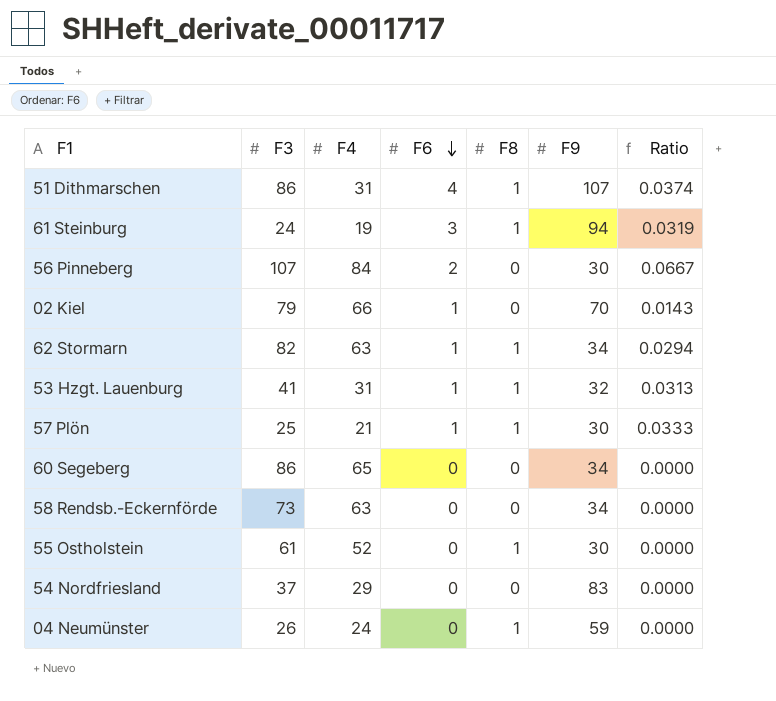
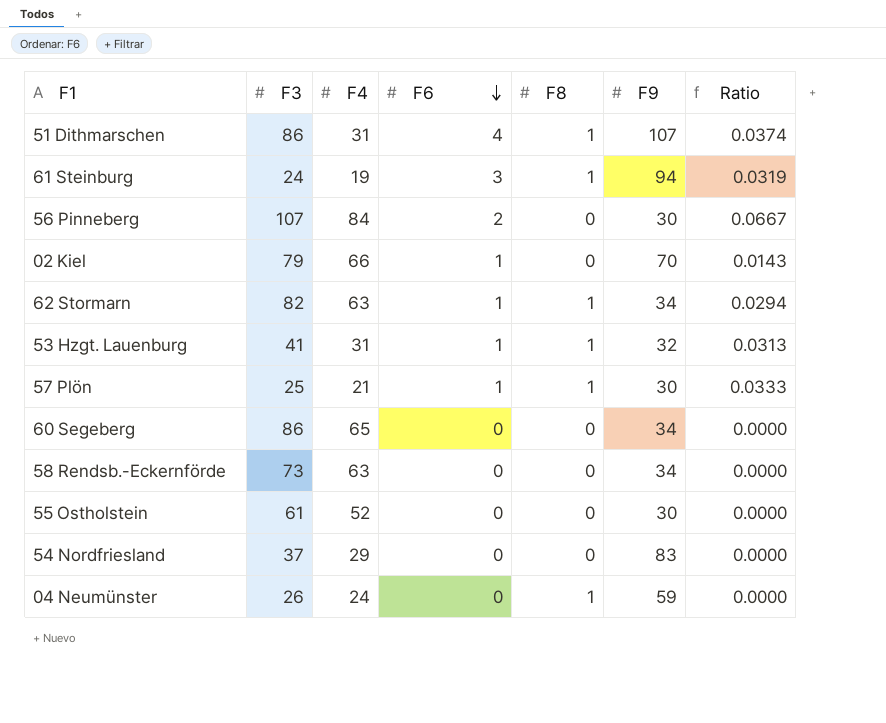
55 Ostholstein | F8: 1 -> 0

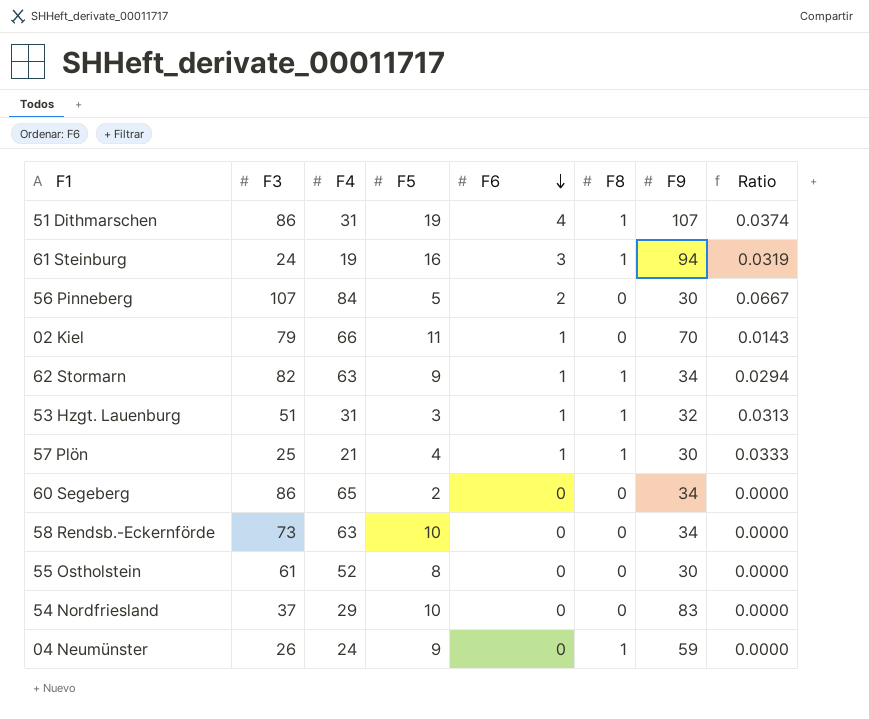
column F5 | position: none -> 4
53 Hzgt. Lauenburg | F3: 41 -> 51

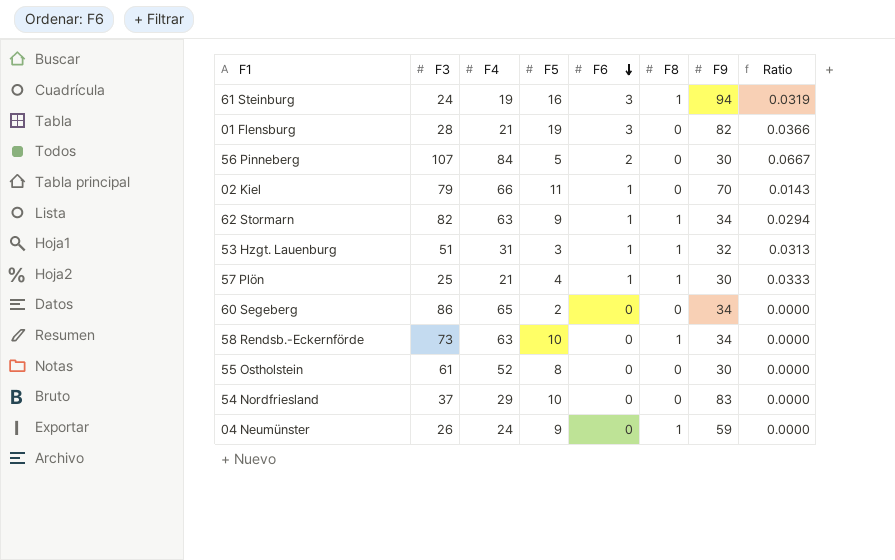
row 51 Dithmarschen: 86 | 31 | 19 | 4 | 1 | 107 | 0.0374 -> none
row 01 Flensburg: none -> 28 | 21 | 19 | 3 | 0 | 82 | 0.0366
58 Rendsb.-Eckernförde | F8: 0 -> 1

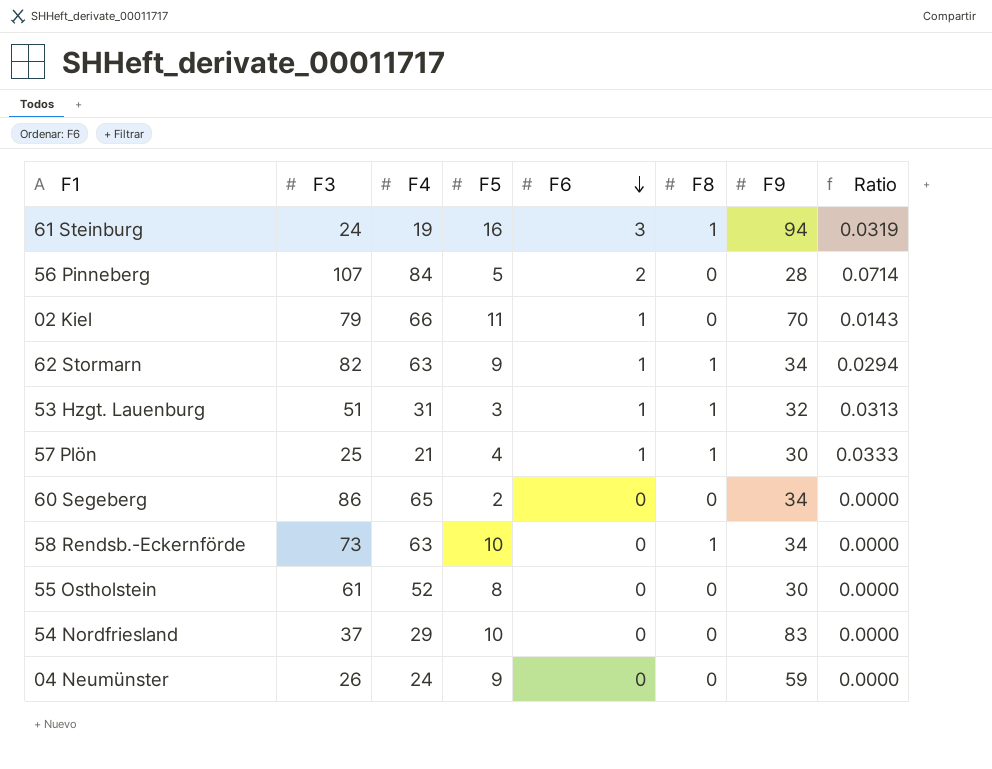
row 01 Flensburg: 28 | 21 | 19 | 3 | 0 | 82 | 0.0366 -> none
56 Pinneberg | F9: 30 -> 28
56 Pinneberg | Ratio: 0.0667 -> 0.0714
04 Neumünster | F8: 1 -> 0

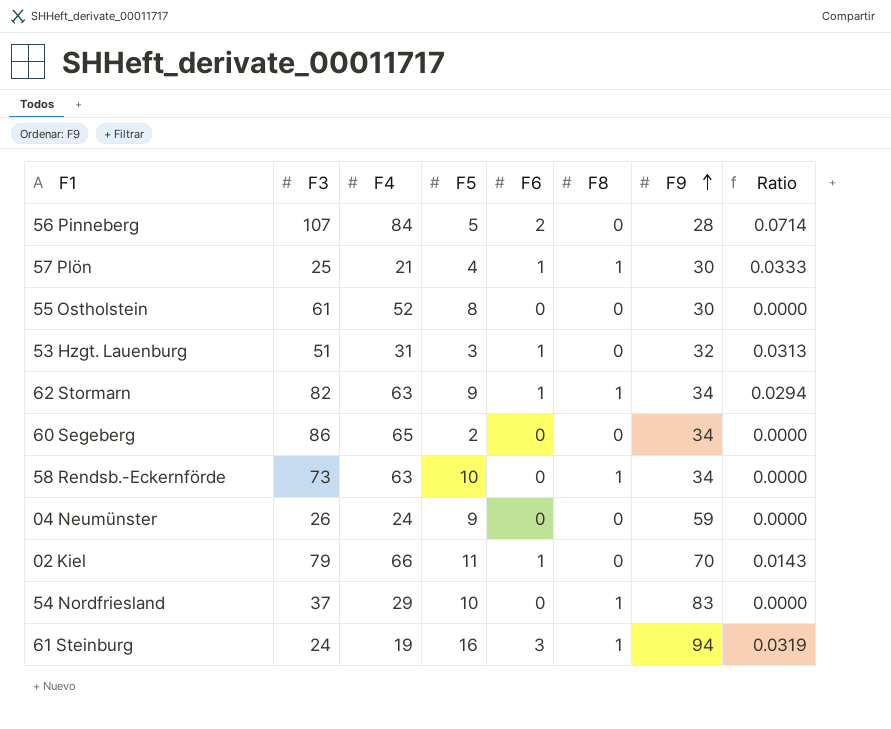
row order: F6 descending -> F9 ascending
53 Hzgt. Lauenburg | F8: 1 -> 0
54 Nordfriesland | F8: 0 -> 1

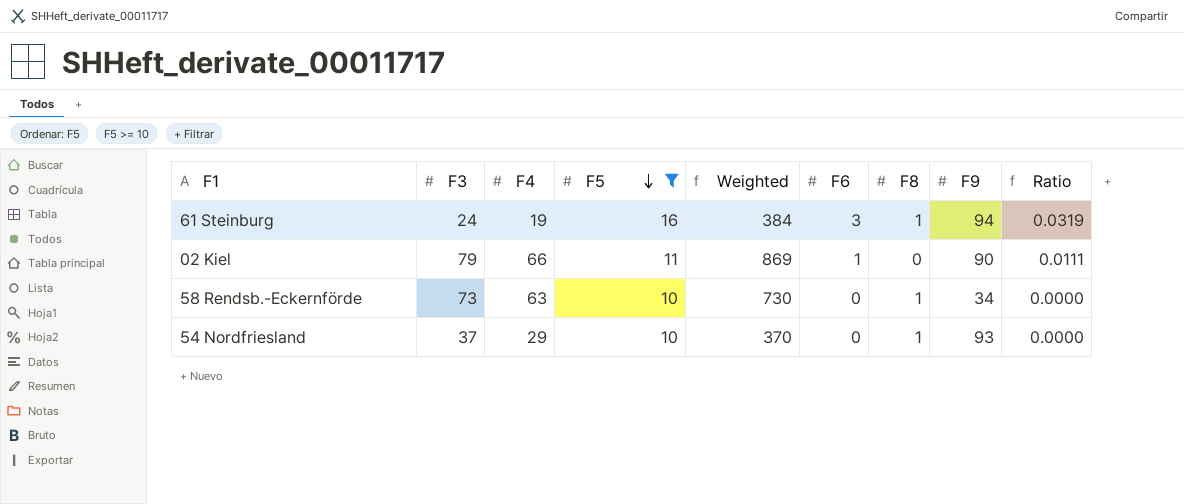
filter: none -> F5 >= 10
row order: F9 ascending -> F5 descending
column Weighted | formula: none -> [F3] * [F5]
02 Kiel | F9: 70 -> 90
02 Kiel | Ratio: 0.0143 -> 0.0111
54 Nordfriesland | F9: 83 -> 93

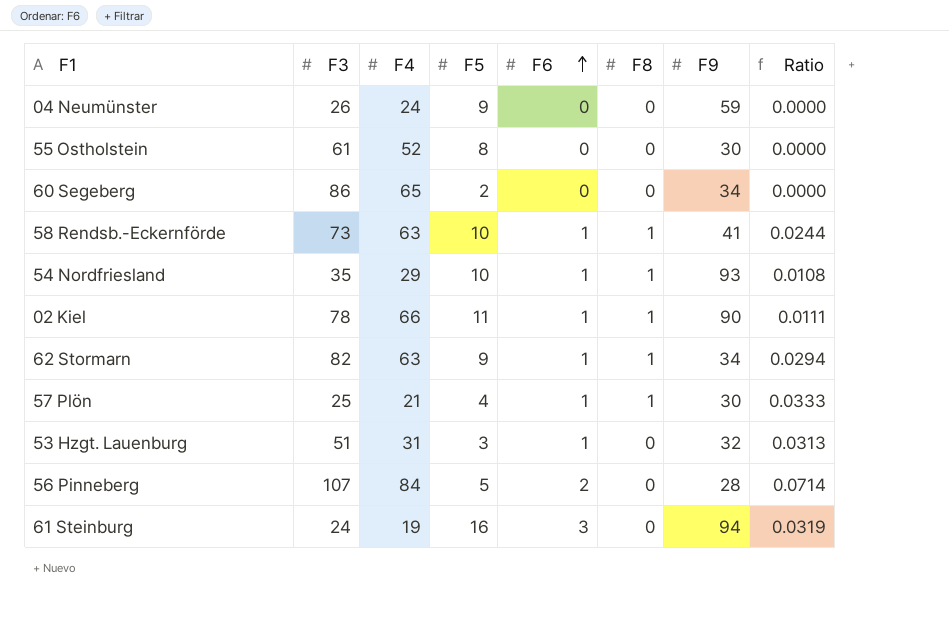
filter: F5 >= 10 -> none
row order: F5 descending -> F6 ascending
column Weighted | formula: [F3] * [F5] -> none
58 Rendsb.-Eckernförde | F6: 0 -> 1
58 Rendsb.-Eckernförde | F9: 34 -> 41
58 Rendsb.-Eckernförde | Ratio: 0.0000 -> 0.0244
54 Nordfriesland | F3: 37 -> 35
54 Nordfriesland | F6: 0 -> 1
54 Nordfriesland | Ratio: 0.0000 -> 0.0108
02 Kiel | F3: 79 -> 78
02 Kiel | F8: 0 -> 1
61 Steinburg | F8: 1 -> 0

